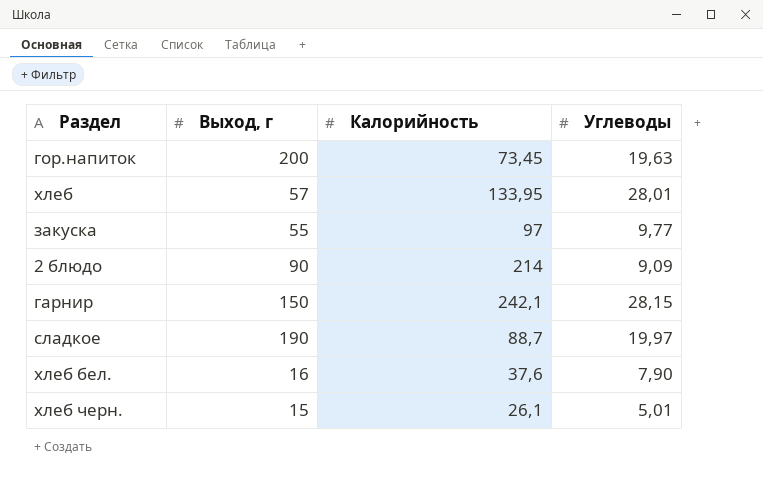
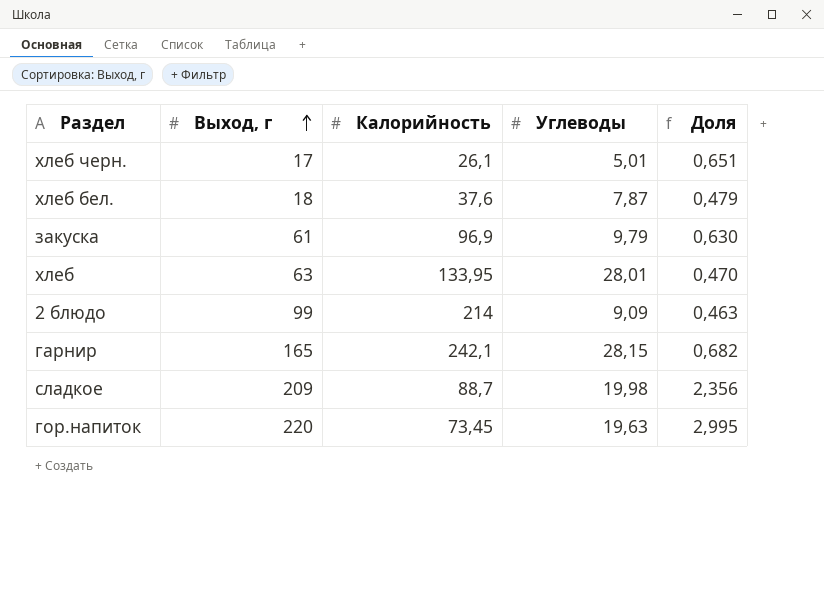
row order: none -> Выход, г ascending
column Доля | formula: none -> [Выход, г] / [Калорийность]
хлеб черн. | Выход, г: 15 -> 17
хлеб бел. | Выход, г: 16 -> 18
хлеб бел. | Углеводы: 7,90 -> 7,87
закуска | Выход, г: 55 -> 61
закуска | Калорийность: 97 -> 96,9
закуска | Углеводы: 9,77 -> 9,79
хлеб | Выход, г: 57 -> 63
2 блюдо | Выход, г: 90 -> 99
гарнир | Выход, г: 150 -> 165
сладкое | Выход, г: 190 -> 209
сладкое | Углеводы: 19,97 -> 19,98
гор.напиток | Выход, г: 200 -> 220

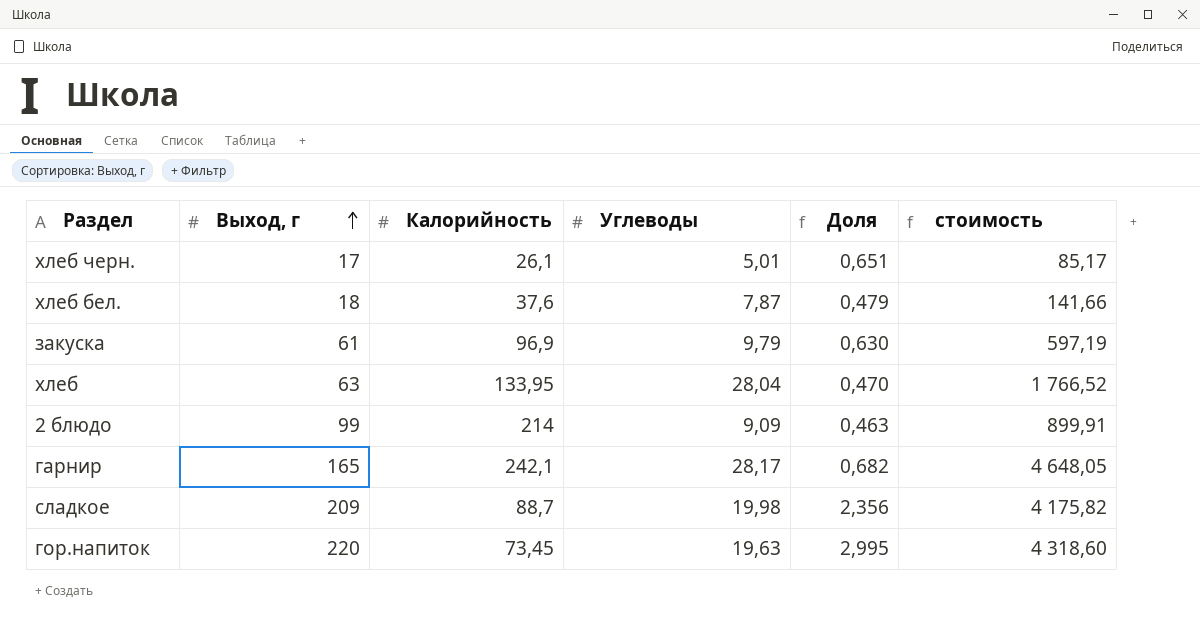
column стоимость | formula: none -> [Выход, г] * [Углеводы]
хлеб | Углеводы: 28,01 -> 28,04
гарнир | Углеводы: 28,15 -> 28,17

